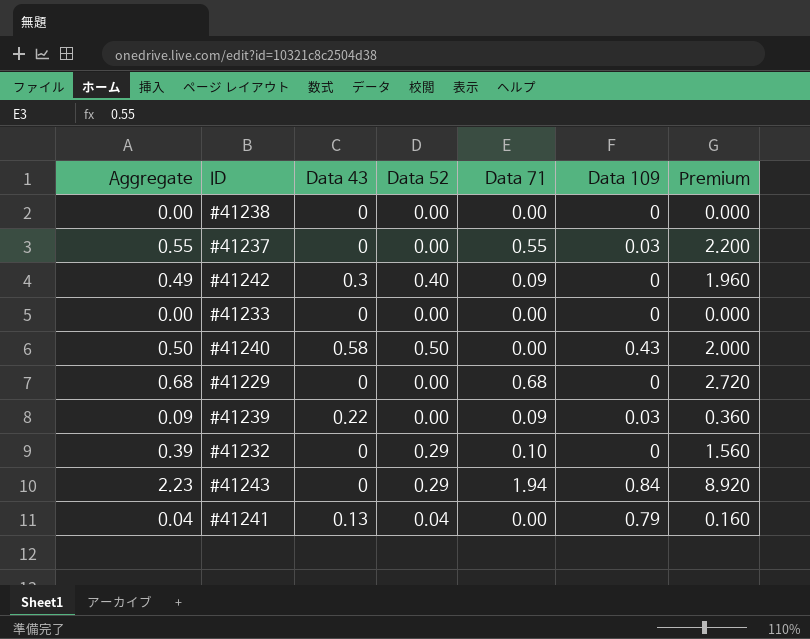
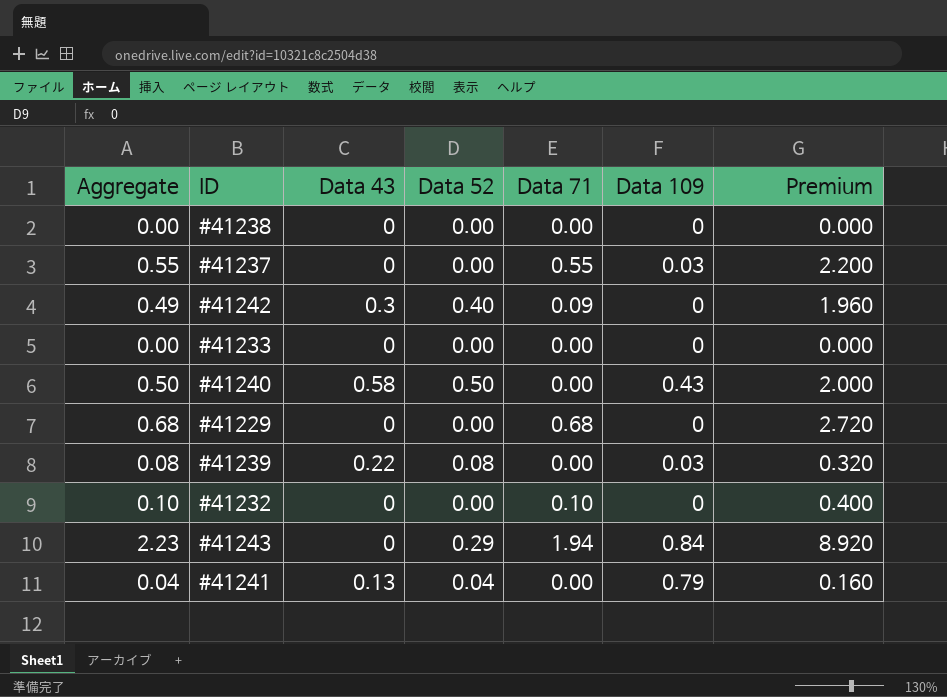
#41239 | Aggregate: 0.09 -> 0.08
#41239 | Data 52: 0.00 -> 0.08
#41239 | Data 71: 0.09 -> 0.00
#41239 | Premium: 0.360 -> 0.320
#41232 | Aggregate: 0.39 -> 0.10
#41232 | Data 52: 0.29 -> 0.00
#41232 | Premium: 1.560 -> 0.400

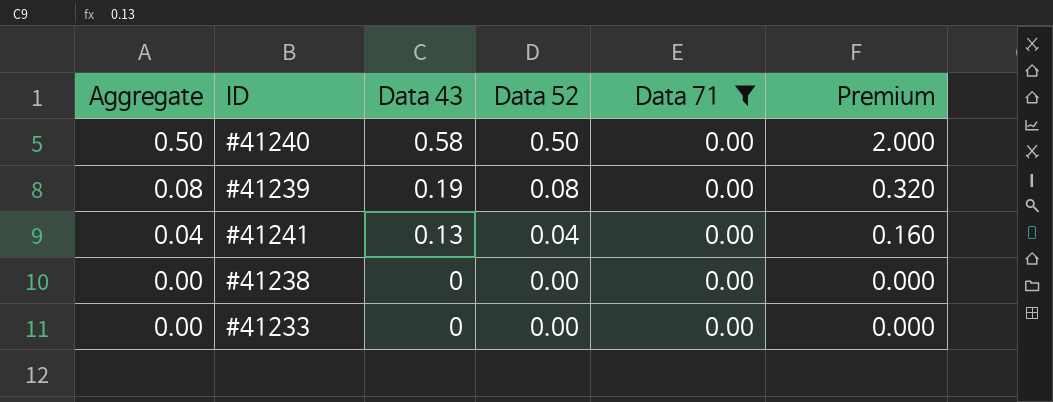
filter: none -> Data 71 = 0.00
row order: none -> Aggregate descending
column Data 109 | position: 6 -> none
#41239 | Data 43: 0.22 -> 0.19

